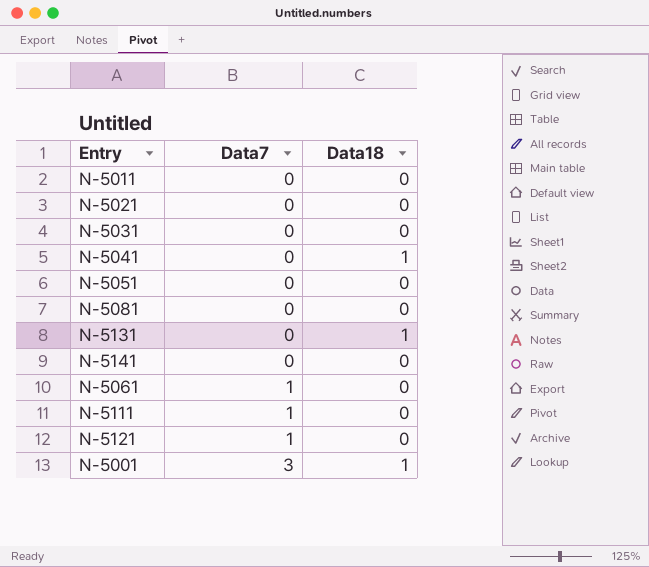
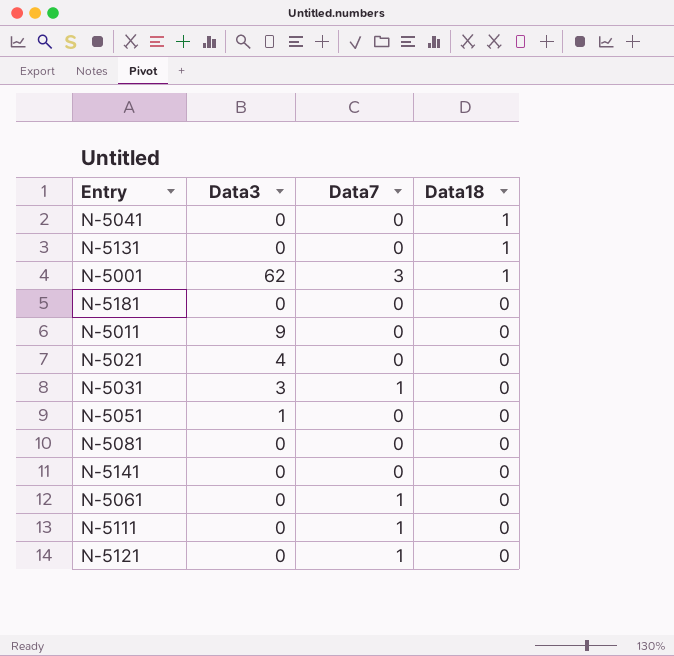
row order: Data7 ascending -> Data18 descending
column Data3 | position: none -> 2
row N-5181: none -> 0 | 0 | 0
N-5031 | Data7: 0 -> 1

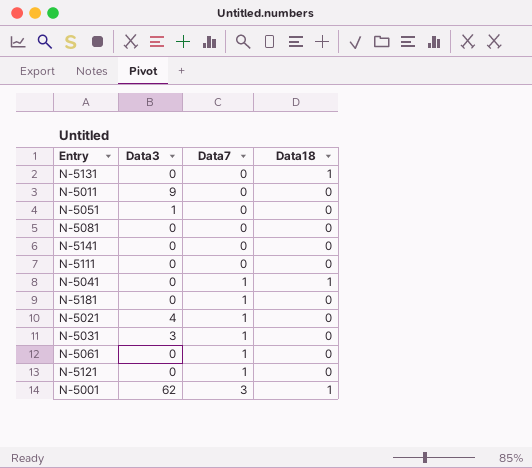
row order: Data18 descending -> Data7 ascending
N-5111 | Data7: 1 -> 0
N-5041 | Data7: 0 -> 1
N-5181 | Data7: 0 -> 1
N-5021 | Data7: 0 -> 1

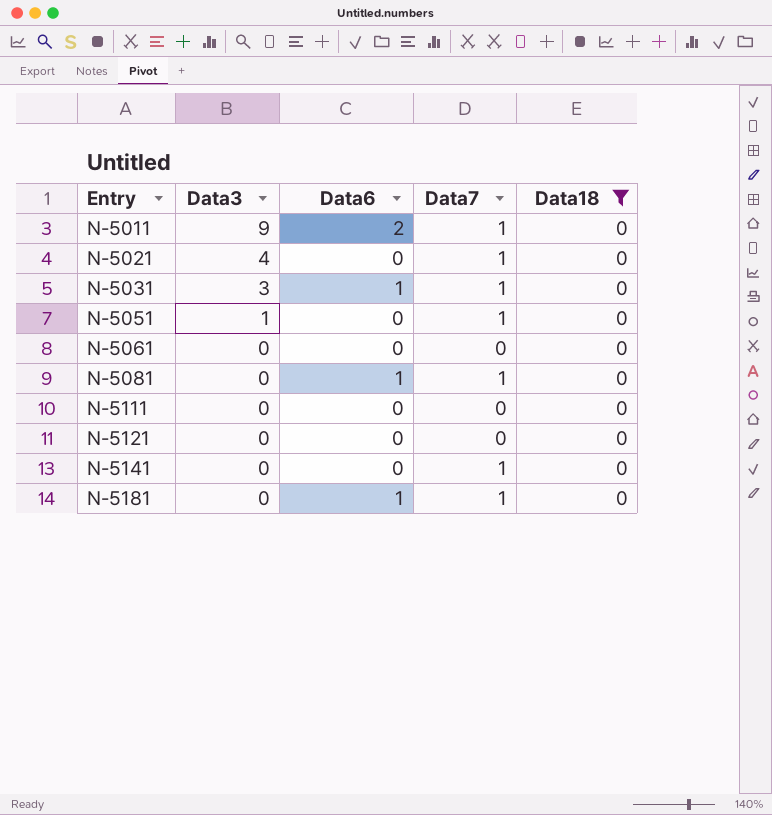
filter: none -> Data18 = 0
row order: Data7 ascending -> Entry ascending
column Data6 | position: none -> 3
N-5011 | Data7: 0 -> 1
N-5051 | Data7: 0 -> 1
N-5061 | Data7: 1 -> 0
N-5081 | Data7: 0 -> 1
N-5121 | Data7: 1 -> 0
N-5141 | Data7: 0 -> 1

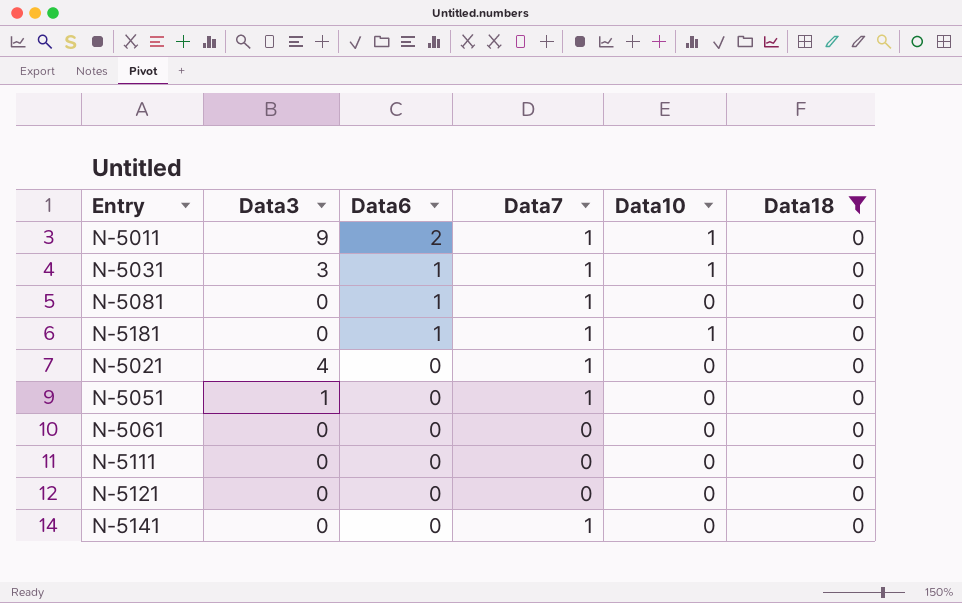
row order: Entry ascending -> Data6 descending
column Data10 | position: none -> 5

